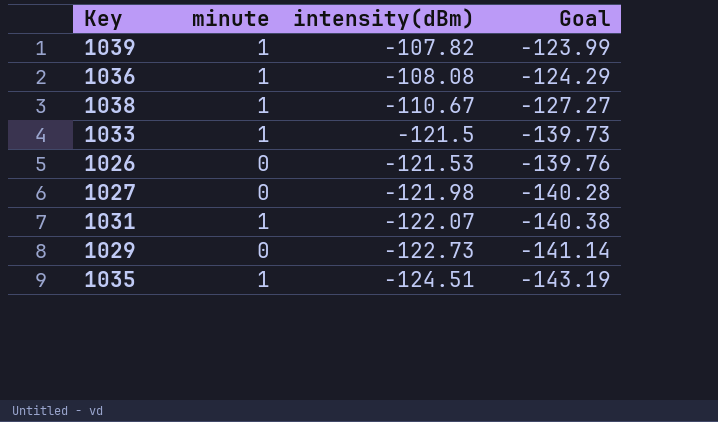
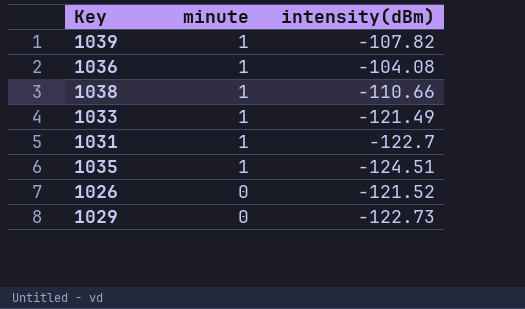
row order: intensity(dBm) descending -> minute descending
column Goal | formula: [intensity(dBm)] * 1.15 -> none
row 1027: 0 | -121.98 | -140.28 -> none
1036 | intensity(dBm): -108.08 -> -104.08
1038 | intensity(dBm): -110.67 -> -110.66
1033 | intensity(dBm): -121.5 -> -121.49
1031 | intensity(dBm): -122.07 -> -122.7
1026 | intensity(dBm): -121.53 -> -121.52

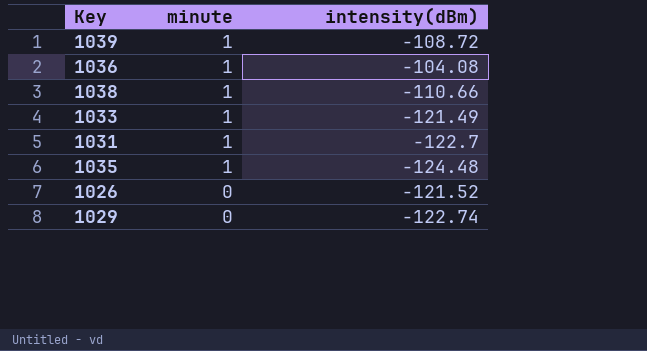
1039 | intensity(dBm): -107.82 -> -108.72
1035 | intensity(dBm): -124.51 -> -124.48
1029 | intensity(dBm): -122.73 -> -122.74

